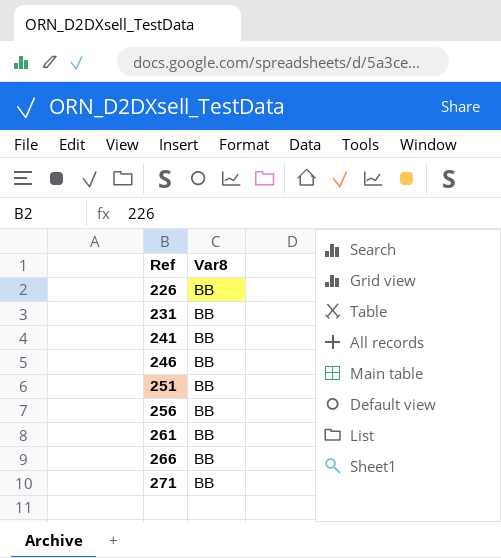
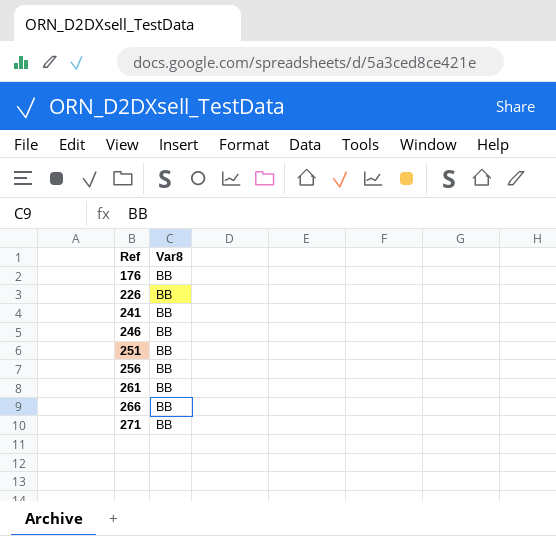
row 231: BB -> none
row 176: none -> BB

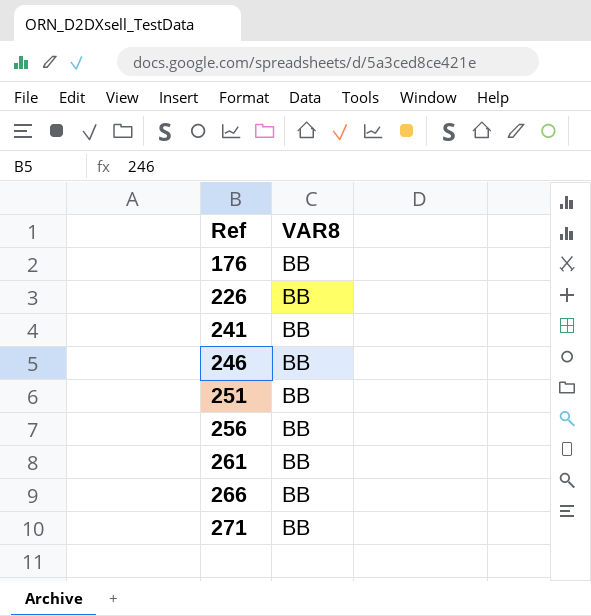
column name: Var8 -> VAR8

